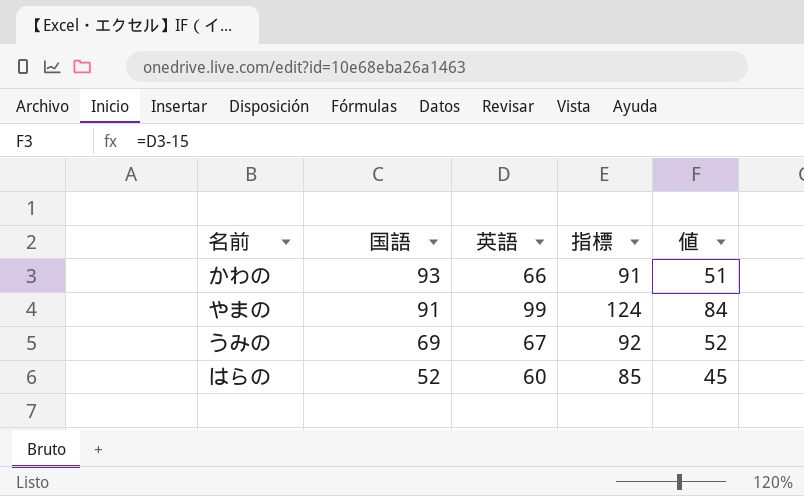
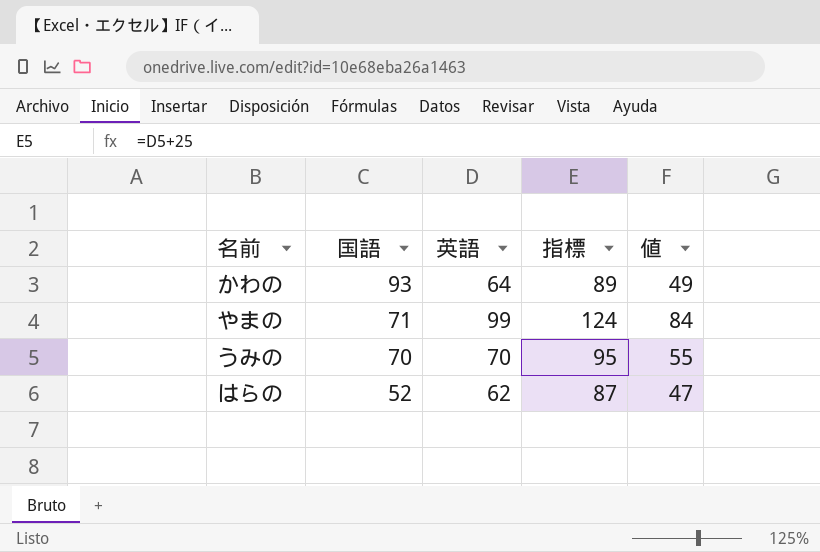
かわの | 英語: 66 -> 64
かわの | 指標: 91 -> 89
かわの | 値: 51 -> 49
やまの | 国語: 91 -> 71
うみの | 国語: 69 -> 70
うみの | 英語: 67 -> 70
うみの | 指標: 92 -> 95
うみの | 値: 52 -> 55
はらの | 英語: 60 -> 62
はらの | 指標: 85 -> 87
はらの | 値: 45 -> 47

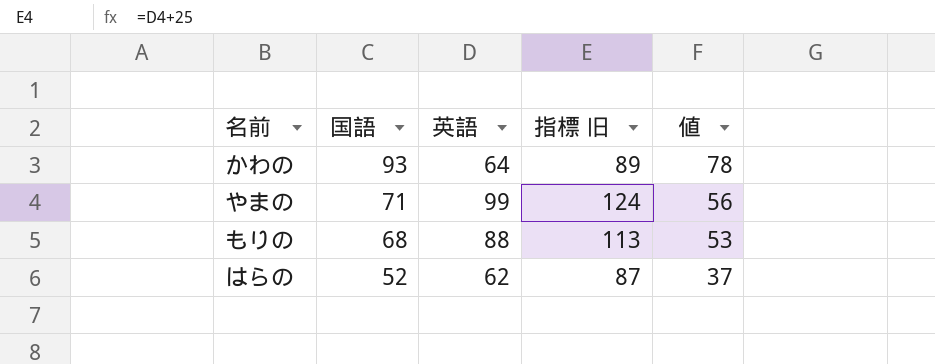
column name: 指標 -> 指標 旧
column 値 | formula: [英語] - 15 -> [国語] - 15
row うみの: 70 | 70 | 95 | 55 -> none
row もりの: none -> 68 | 88 | 113 | 53

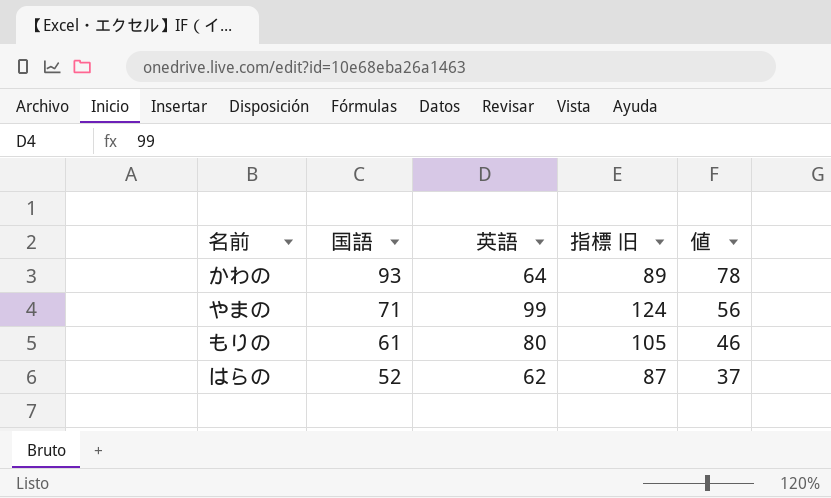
もりの | 国語: 68 -> 61
もりの | 英語: 88 -> 80
もりの | 指標 旧: 113 -> 105
もりの | 値: 53 -> 46

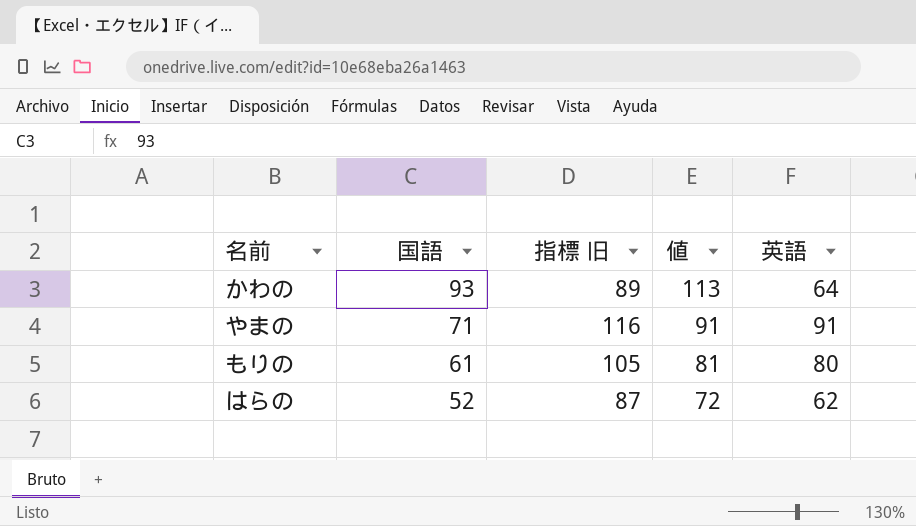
column 値 | formula: [国語] - 15 -> [国語] + 20
column 英語 | position: 3 -> 5
やまの | 指標 旧: 124 -> 116
やまの | 英語: 99 -> 91

